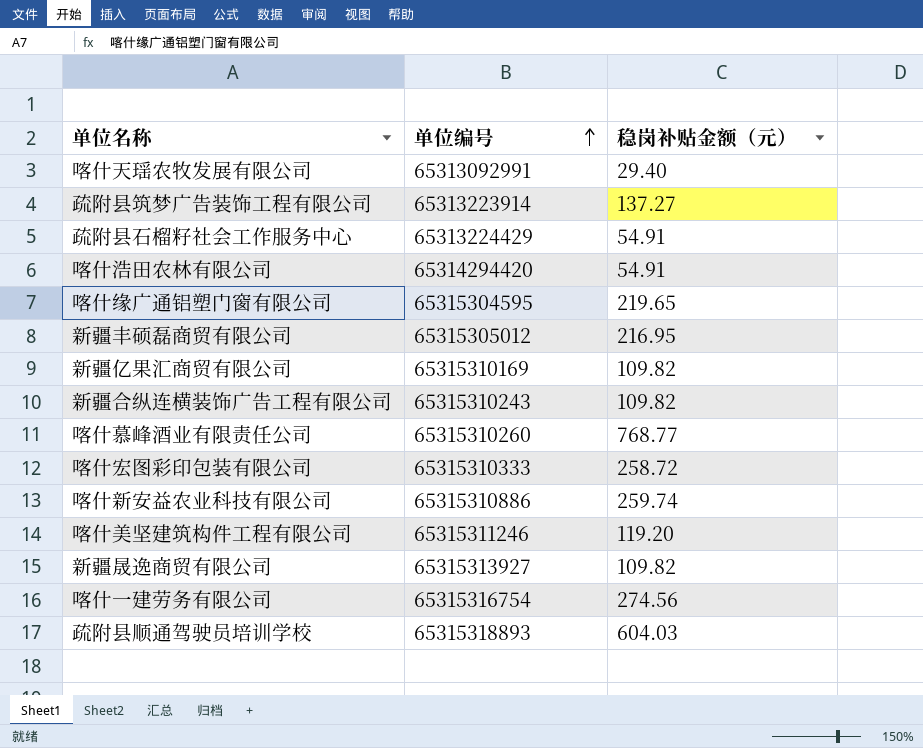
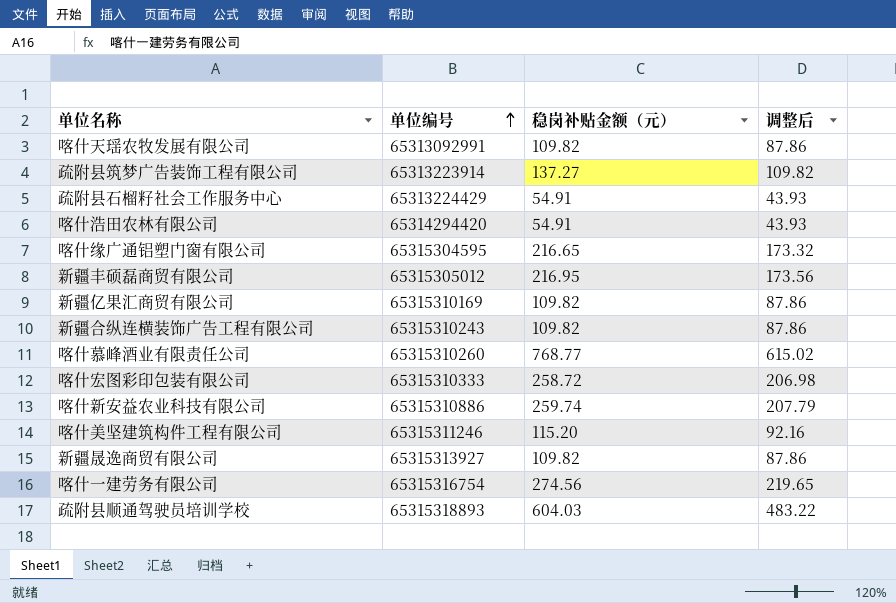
column 调整后 | formula: none -> [稳岗补贴金额（元）] * 0.8
喀什天瑶农牧发展有限公司 | 稳岗补贴金额（元）: 29.40 -> 109.82
喀什缘广通铝塑门窗有限公司 | 稳岗补贴金额（元）: 219.65 -> 216.65
喀什美坚建筑构件工程有限公司 | 稳岗补贴金额（元）: 119.20 -> 115.20

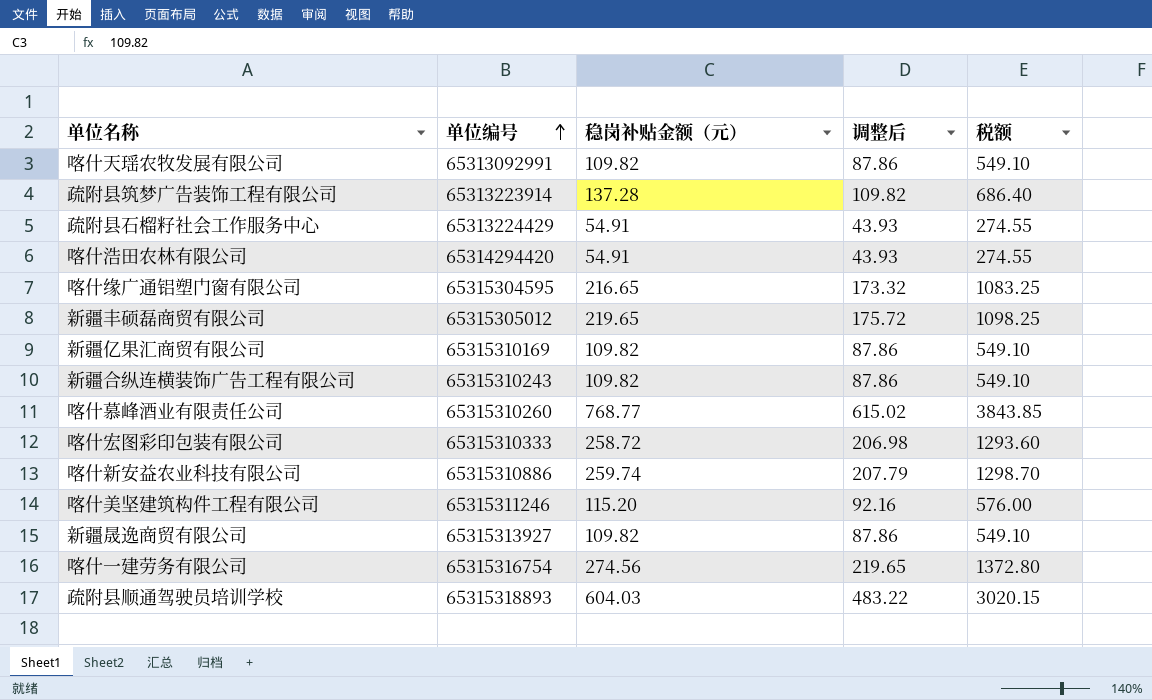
column 税额 | formula: none -> [稳岗补贴金额（元）] * 5
疏附县筑梦广告装饰工程有限公司 | 稳岗补贴金额（元）: 137.27 -> 137.28
新疆丰硕磊商贸有限公司 | 稳岗补贴金额（元）: 216.95 -> 219.65
新疆丰硕磊商贸有限公司 | 调整后: 173.56 -> 175.72

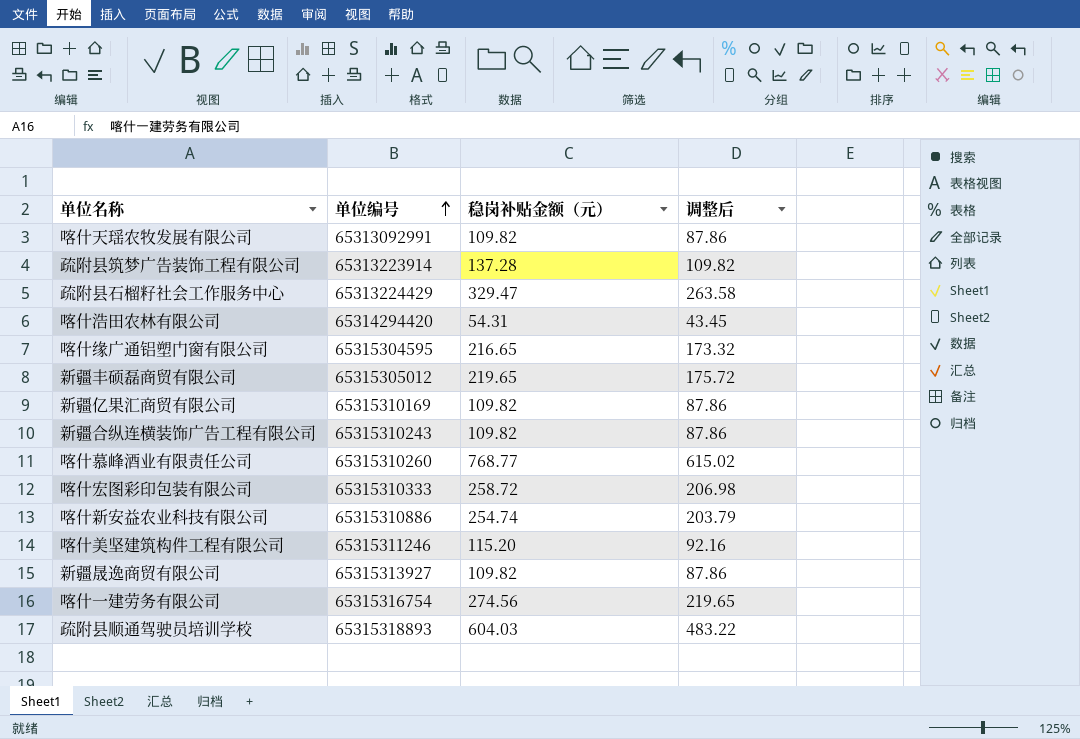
column 税额 | formula: [稳岗补贴金额（元）] * 5 -> none
疏附县石榴籽社会工作服务中心 | 稳岗补贴金额（元）: 54.91 -> 329.47
疏附县石榴籽社会工作服务中心 | 调整后: 43.93 -> 263.58
喀什浩田农林有限公司 | 稳岗补贴金额（元）: 54.91 -> 54.31
喀什浩田农林有限公司 | 调整后: 43.93 -> 43.45
喀什新安益农业科技有限公司 | 稳岗补贴金额（元）: 259.74 -> 254.74
喀什新安益农业科技有限公司 | 调整后: 207.79 -> 203.79

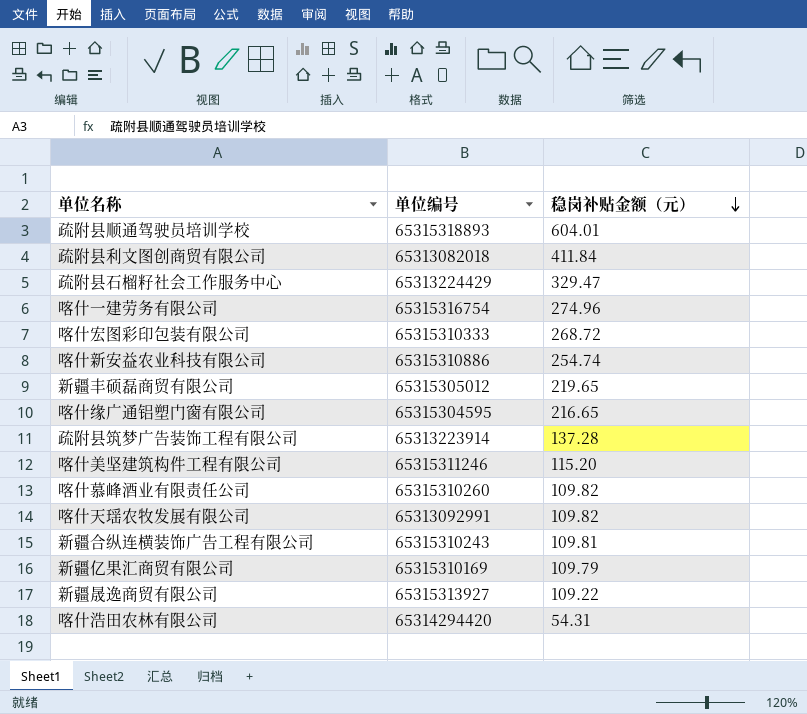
row order: 单位编号 ascending -> 稳岗补贴金额（元） descending
column 调整后 | formula: [稳岗补贴金额（元）] * 0.8 -> none
疏附县顺通驾驶员培训学校 | 稳岗补贴金额（元）: 604.03 -> 604.01
row 疏附县利文图创商贸有限公司: none -> 65313082018 | 411.84
喀什一建劳务有限公司 | 稳岗补贴金额（元）: 274.56 -> 274.96
喀什宏图彩印包装有限公司 | 稳岗补贴金额（元）: 258.72 -> 268.72
喀什慕峰酒业有限责任公司 | 稳岗补贴金额（元）: 768.77 -> 109.82
新疆合纵连横装饰广告工程有限公司 | 稳岗补贴金额（元）: 109.82 -> 109.81
新疆亿果汇商贸有限公司 | 稳岗补贴金额（元）: 109.82 -> 109.79
新疆晟逸商贸有限公司 | 稳岗补贴金额（元）: 109.82 -> 109.22

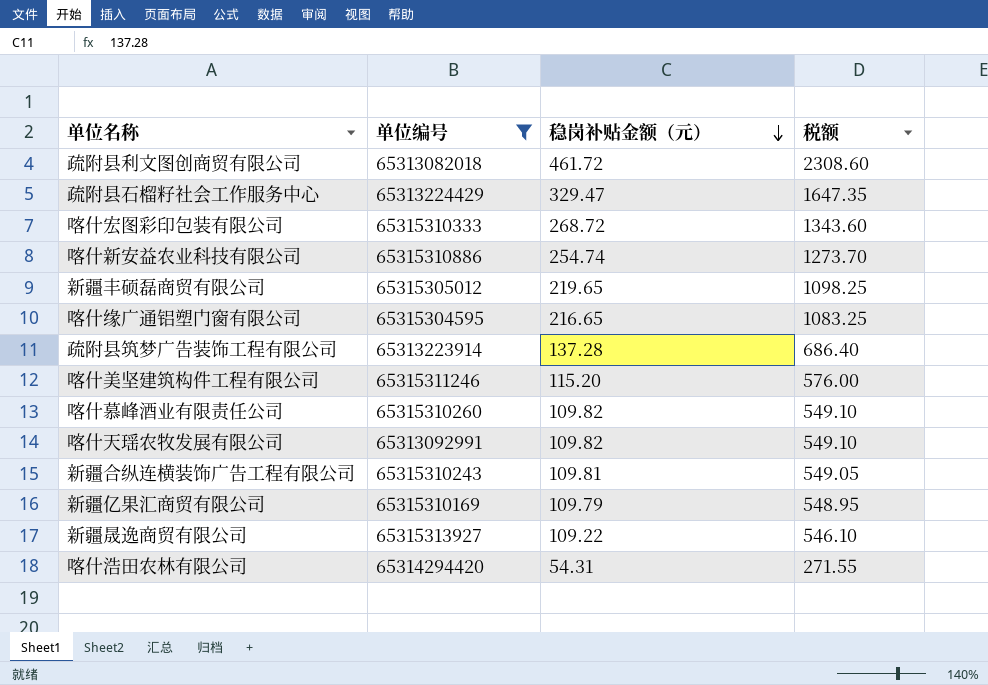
filter: none -> 单位编号 <= 65315313927
column 税额 | formula: none -> [稳岗补贴金额（元）] * 5
疏附县利文图创商贸有限公司 | 稳岗补贴金额（元）: 411.84 -> 461.72

